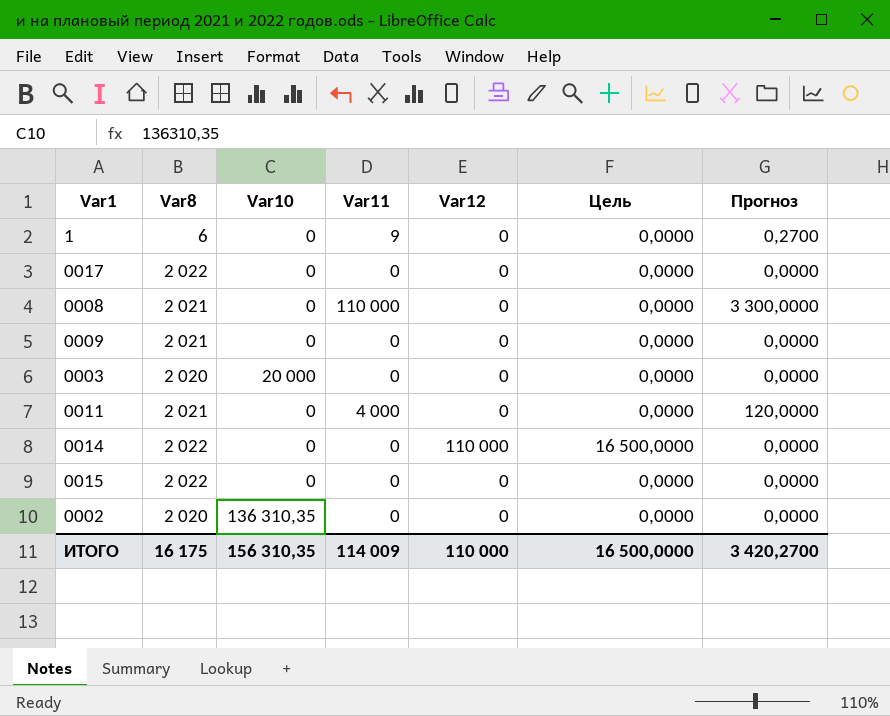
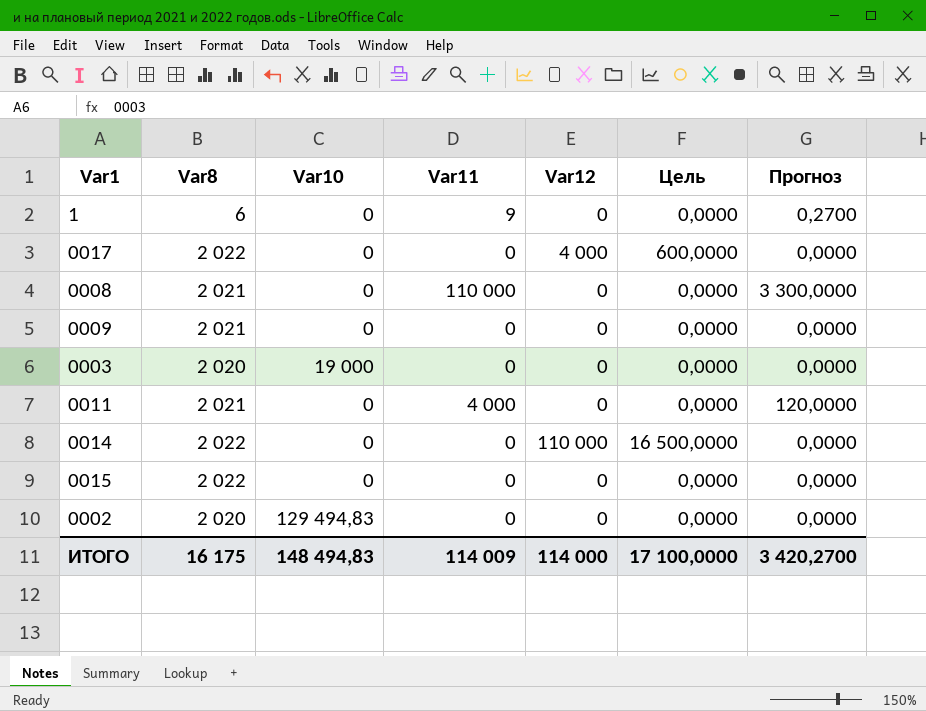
0017 | Var12: 0 -> 4 000
0017 | Цель: 0,0000 -> 600,0000
0003 | Var10: 20 000 -> 19 000
0002 | Var10: 136 310,35 -> 129 494,83
ИТОГО | Var10: 156 310,35 -> 148 494,83
ИТОГО | Var12: 110 000 -> 114 000
ИТОГО | Цель: 16 500,0000 -> 17 100,0000

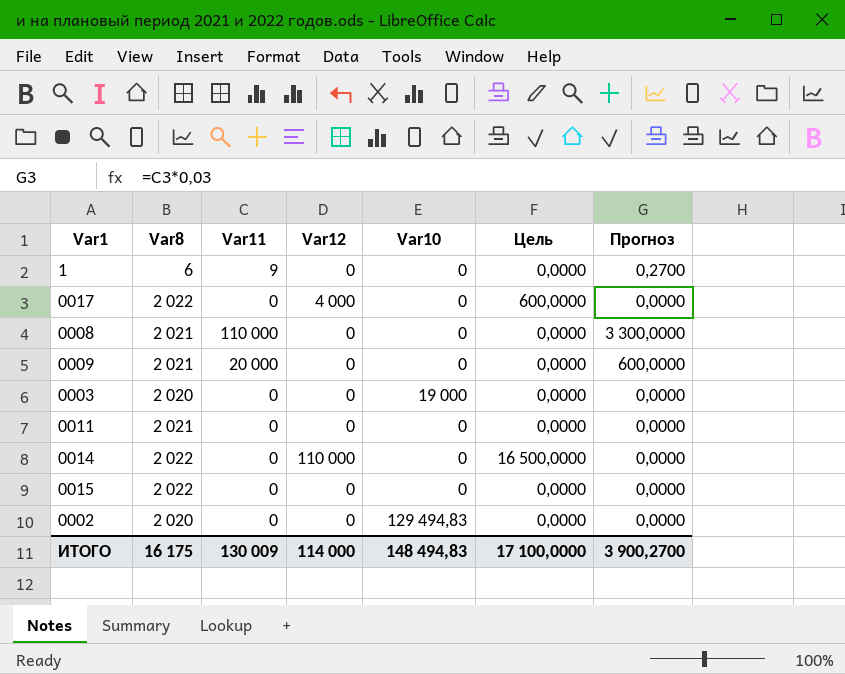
column Var10 | position: 3 -> 5
0009 | Var11: 0 -> 20 000
0009 | Прогноз: 0,0000 -> 600,0000
0011 | Var11: 4 000 -> 0
0011 | Прогноз: 120,0000 -> 0,0000
ИТОГО | Var11: 114 009 -> 130 009
ИТОГО | Прогноз: 3 420,2700 -> 3 900,2700

